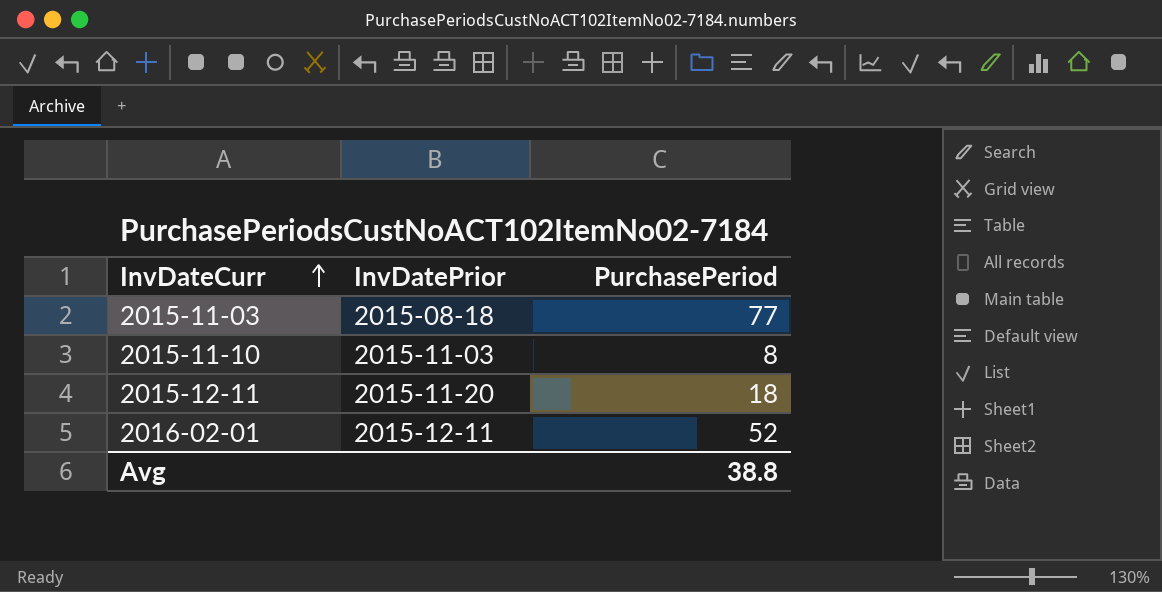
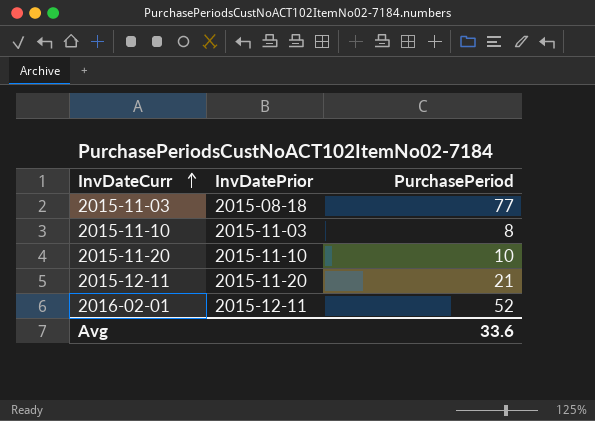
row 2015-11-20: none -> 2015-11-10 | 10
2015-12-11 | PurchasePeriod: 18 -> 21
Avg | PurchasePeriod: 38.8 -> 33.6

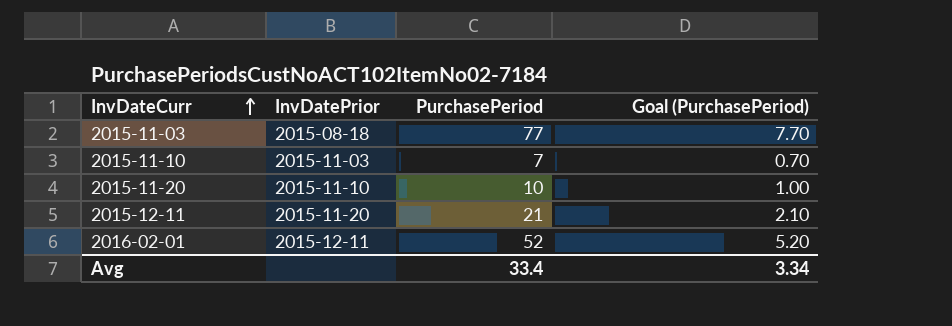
column Goal (PurchasePeriod) | formula: none -> [PurchasePeriod] * 0.1
2015-11-10 | PurchasePeriod: 8 -> 7
Avg | PurchasePeriod: 33.6 -> 33.4

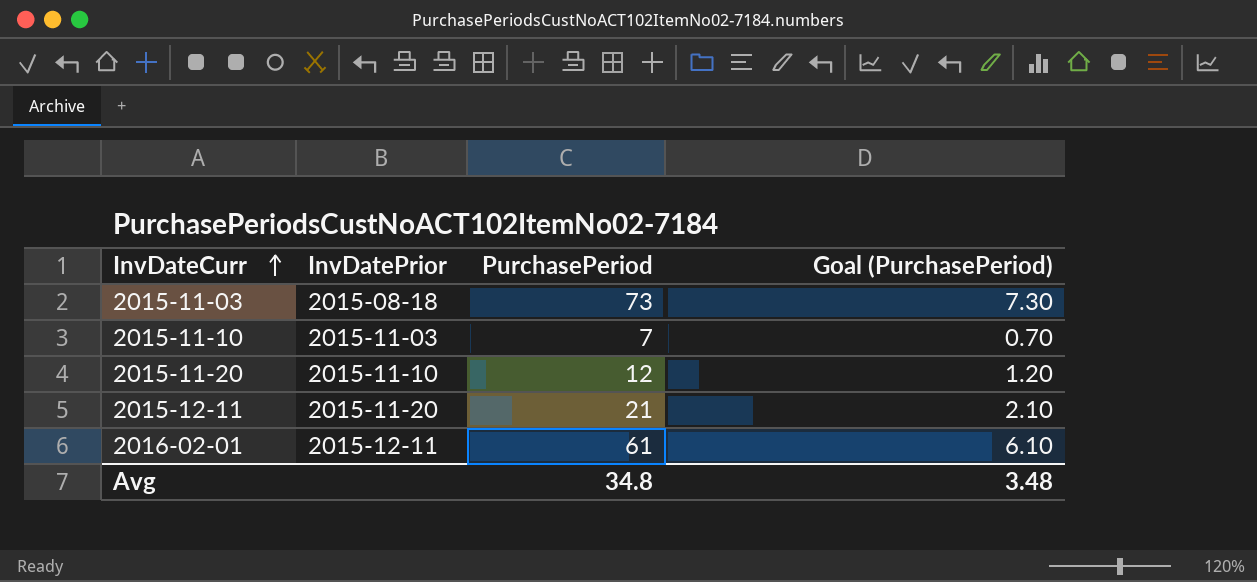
2015-11-03 | PurchasePeriod: 77 -> 73
2015-11-03 | Goal (PurchasePeriod): 7.70 -> 7.30
2015-11-20 | PurchasePeriod: 10 -> 12
2015-11-20 | Goal (PurchasePeriod): 1.00 -> 1.20
2016-02-01 | PurchasePeriod: 52 -> 61
2016-02-01 | Goal (PurchasePeriod): 5.20 -> 6.10
Avg | PurchasePeriod: 33.4 -> 34.8
Avg | Goal (PurchasePeriod): 3.34 -> 3.48

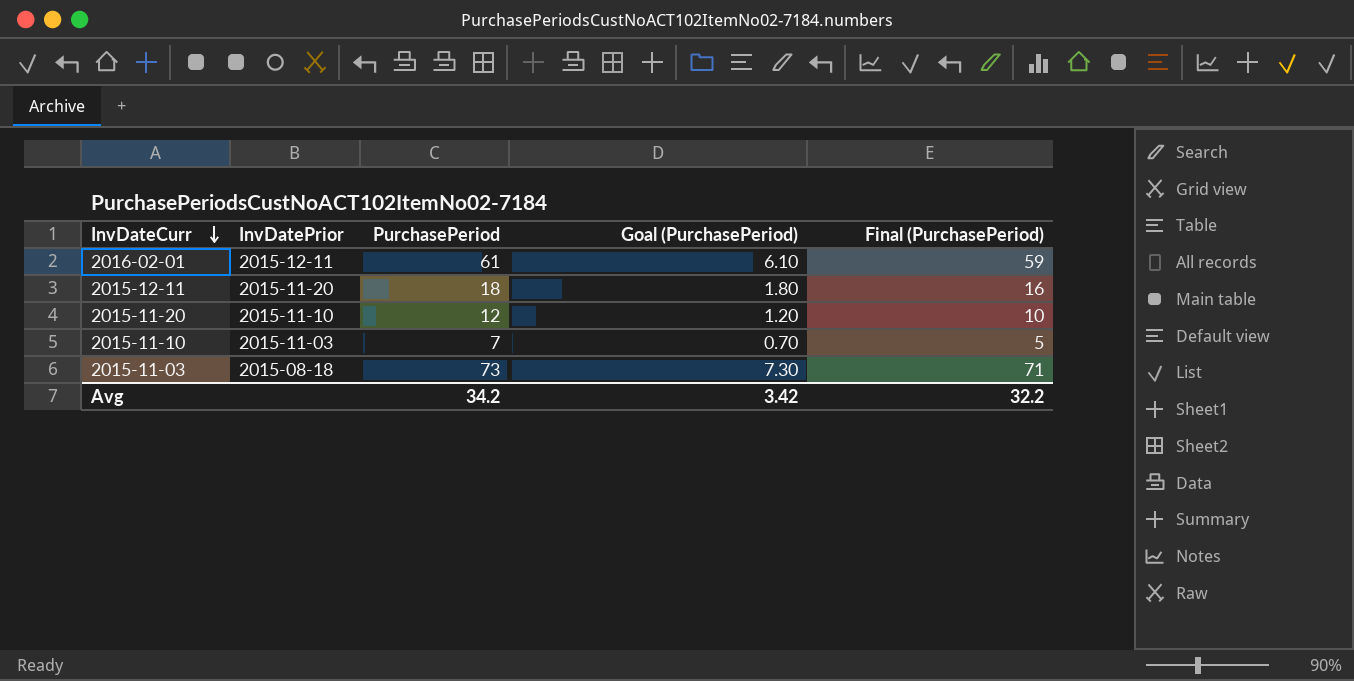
row order: InvDateCurr ascending -> InvDateCurr descending
column Final (PurchasePeriod) | formula: none -> [PurchasePeriod] - 2
2015-12-11 | PurchasePeriod: 21 -> 18
2015-12-11 | Goal (PurchasePeriod): 2.10 -> 1.80
Avg | PurchasePeriod: 34.8 -> 34.2
Avg | Goal (PurchasePeriod): 3.48 -> 3.42

